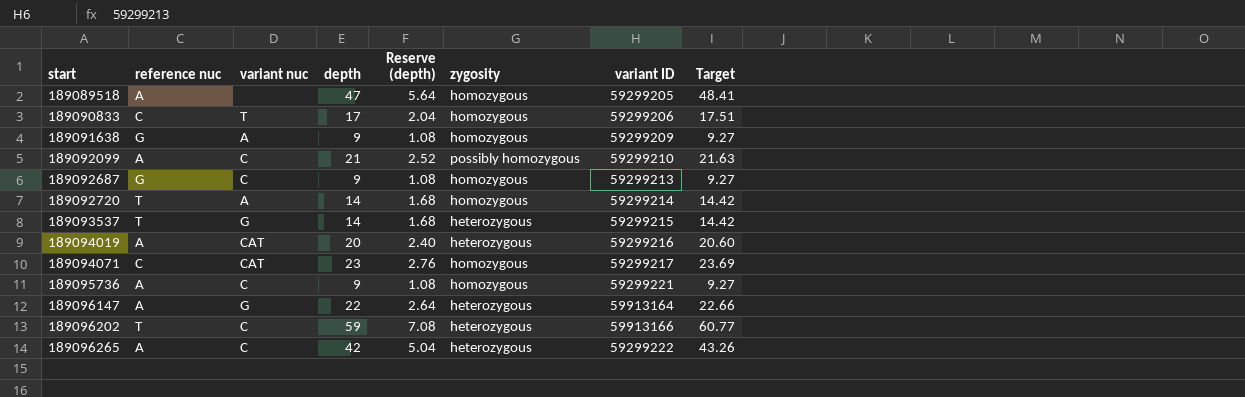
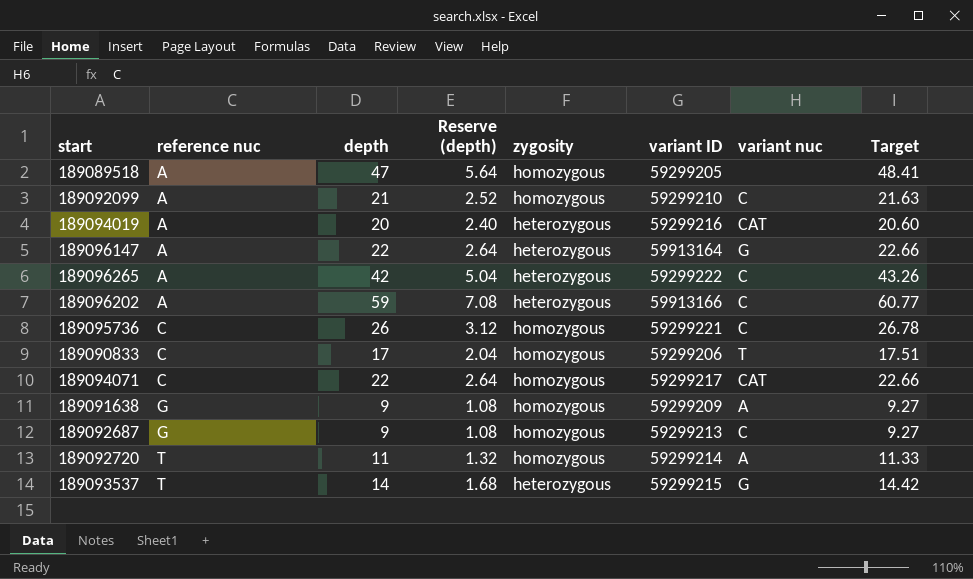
row order: start ascending -> reference nuc ascending
column variant nuc | position: 3 -> 7
189092099 | zygosity: possibly homozygous -> homozygous
189096202 | reference nuc: T -> A
189095736 | reference nuc: A -> C
189095736 | depth: 9 -> 26
189095736 | Reserve (depth): 1.08 -> 3.12
189095736 | Target: 9.27 -> 26.78
189094071 | depth: 23 -> 22
189094071 | Reserve (depth): 2.76 -> 2.64
189094071 | Target: 23.69 -> 22.66
189092720 | depth: 14 -> 11
189092720 | Reserve (depth): 1.68 -> 1.32
189092720 | Target: 14.42 -> 11.33

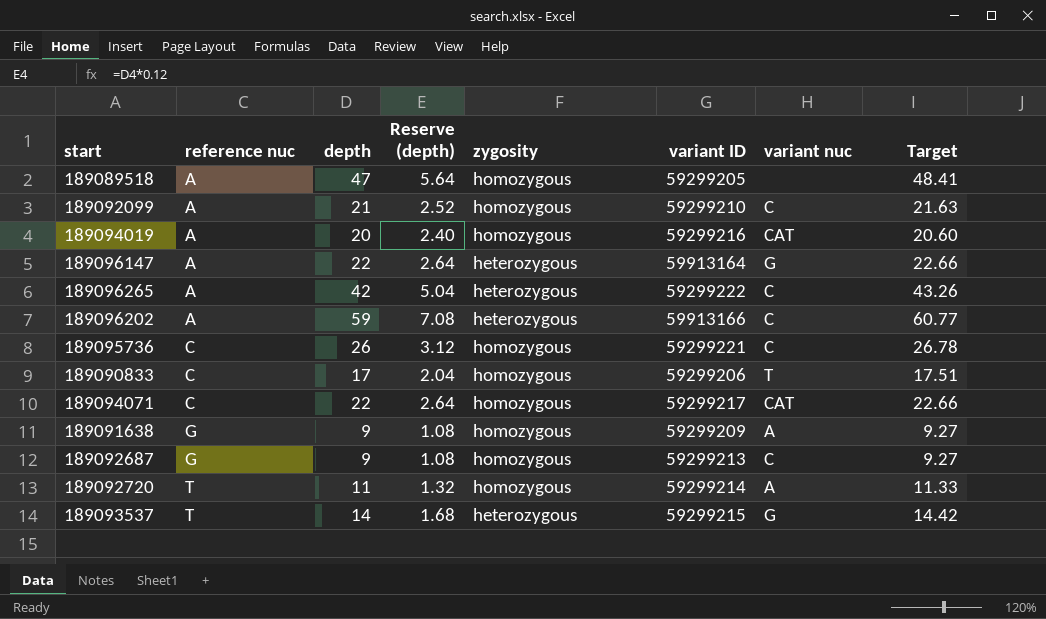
189094019 | zygosity: heterozygous -> homozygous

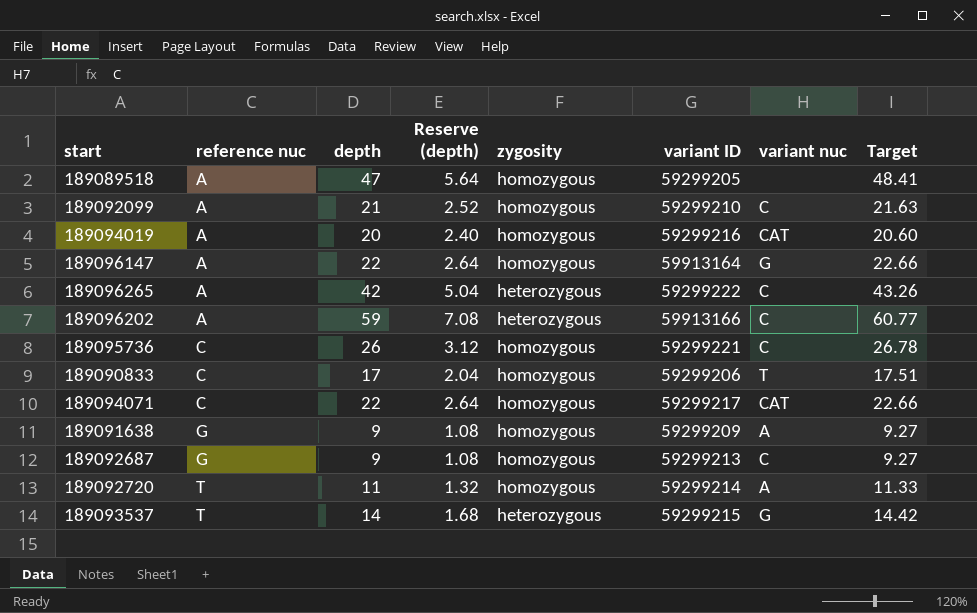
189096147 | zygosity: heterozygous -> homozygous

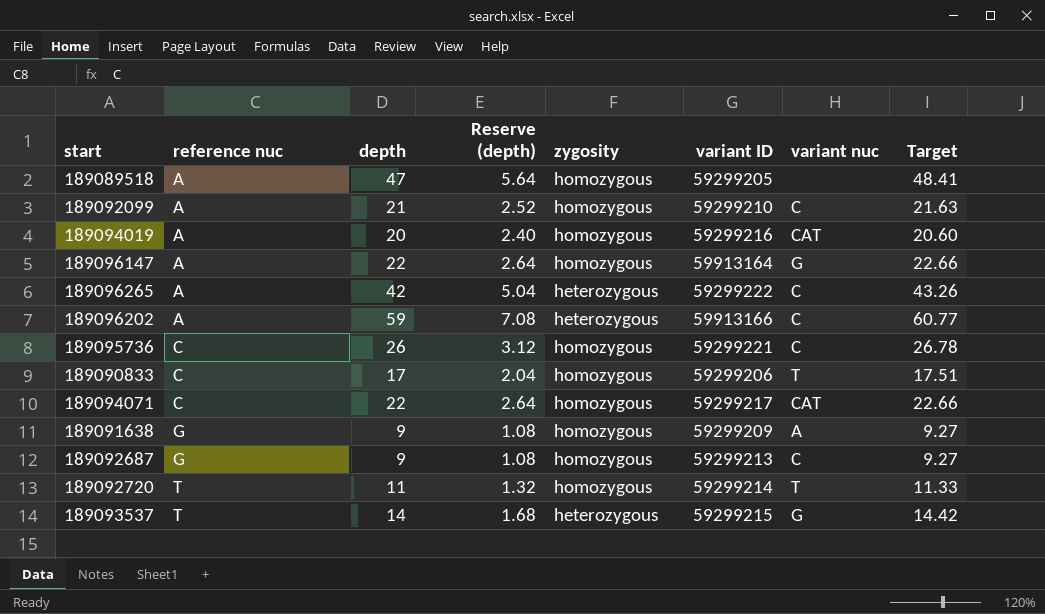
189092720 | variant nuc: A -> T

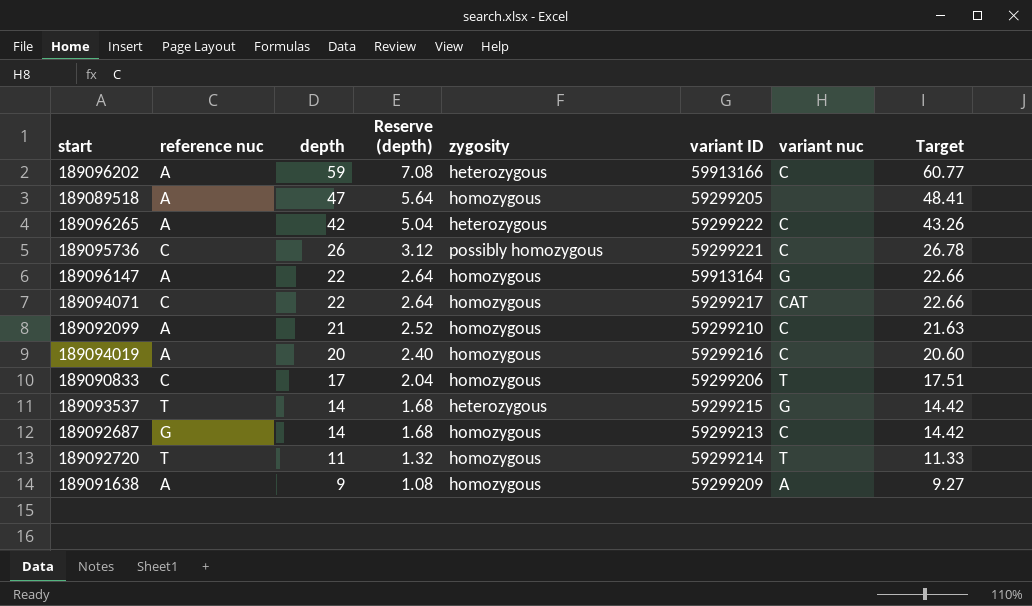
row order: reference nuc ascending -> depth descending
189095736 | zygosity: homozygous -> possibly homozygous
189094019 | variant nuc: CAT -> C
189092687 | depth: 9 -> 14
189092687 | Reserve (depth): 1.08 -> 1.68
189092687 | Target: 9.27 -> 14.42
189091638 | reference nuc: G -> A

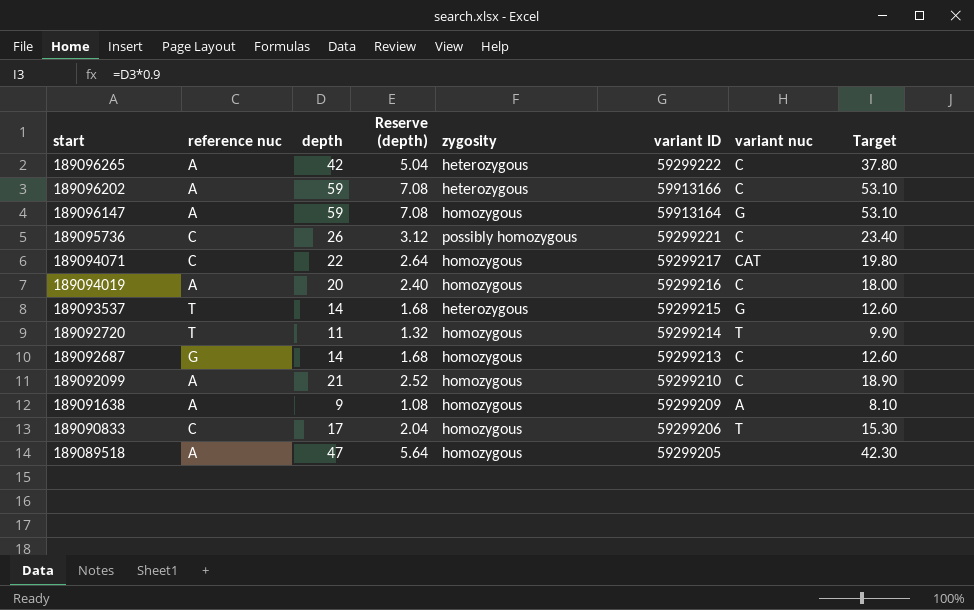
row order: depth descending -> start descending
column Target | formula: [depth] * 1.03 -> [depth] * 0.9
189096147 | depth: 22 -> 59
189096147 | Reserve (depth): 2.64 -> 7.08

